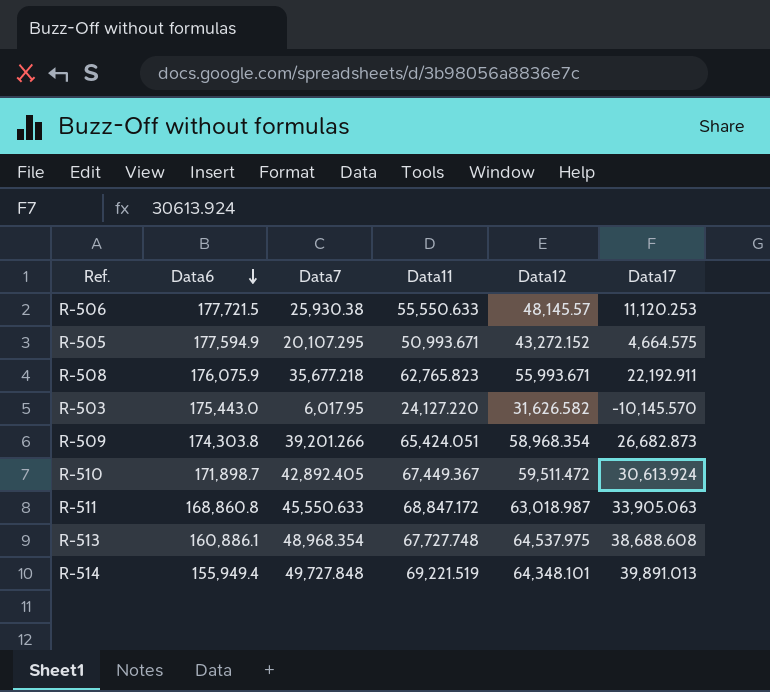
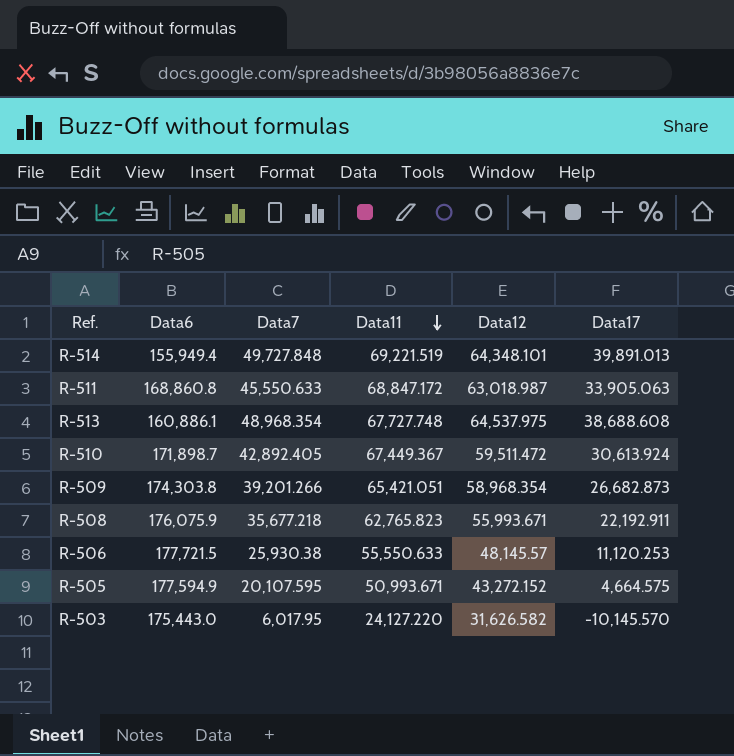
row order: Data6 descending -> Data11 descending
R-509 | Data11: 65,424.051 -> 65,421.051
R-505 | Data7: 20,107.295 -> 20,107.595

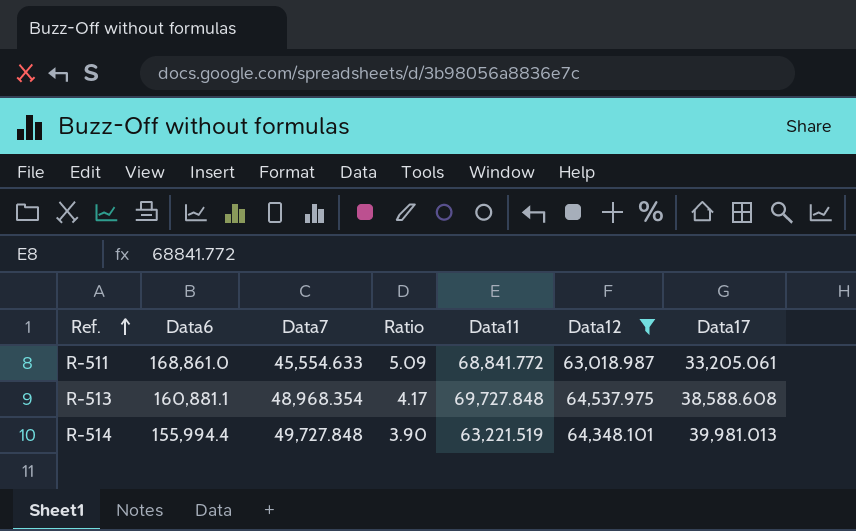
filter: none -> Data12 >= 63,018.987
row order: Data11 descending -> Ref. ascending
column Ratio | formula: none -> [Data6] / [Data17]
R-511 | Data6: 168,860.8 -> 168,861.0
R-511 | Data7: 45,550.633 -> 45,554.633
R-511 | Data11: 68,847.172 -> 68,841.772
R-511 | Data17: 33,905.063 -> 33,205.061
R-513 | Data6: 160,886.1 -> 160,881.1
R-513 | Data11: 67,727.748 -> 69,727.848
R-513 | Data17: 38,688.608 -> 38,588.608
R-514 | Data6: 155,949.4 -> 155,994.4
R-514 | Data11: 69,221.519 -> 63,221.519
R-514 | Data17: 39,891.013 -> 39,981.013

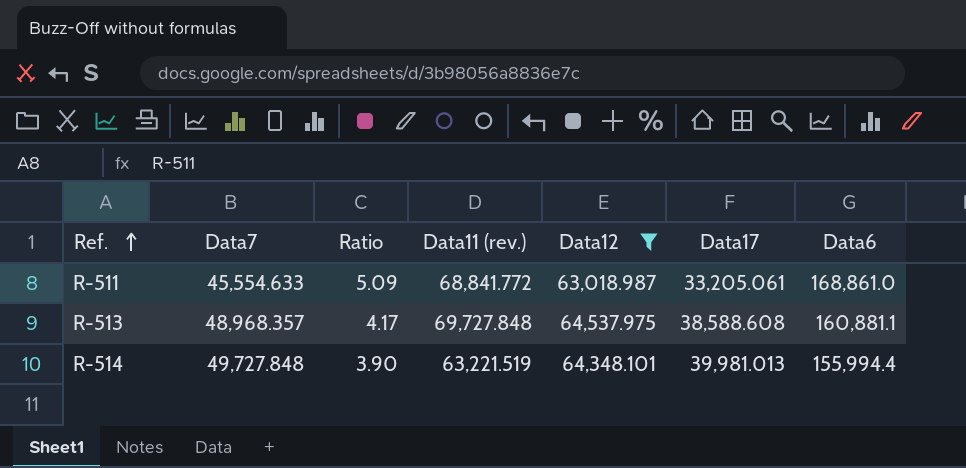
column name: Data11 -> Data11 (rev.)
column Data6 | position: 2 -> 7
R-513 | Data7: 48,968.354 -> 48,968.357

